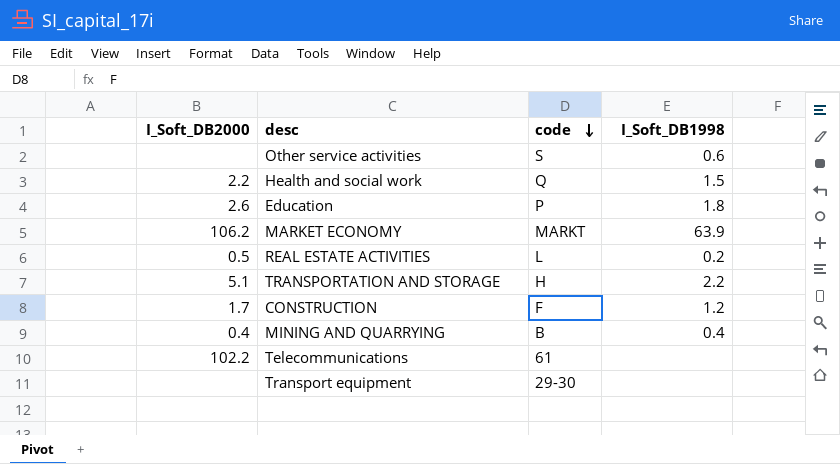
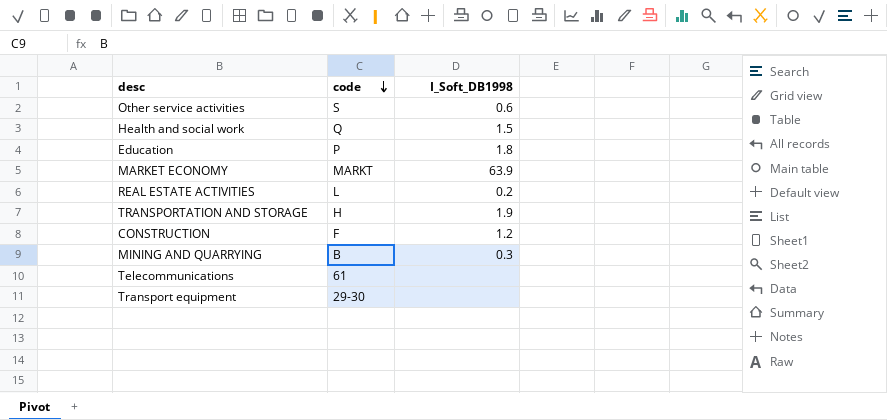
column I_Soft_DB2000 | position: 1 -> none
TRANSPORTATION AND STORAGE | I_Soft_DB1998: 2.2 -> 1.9
MINING AND QUARRYING | I_Soft_DB1998: 0.4 -> 0.3

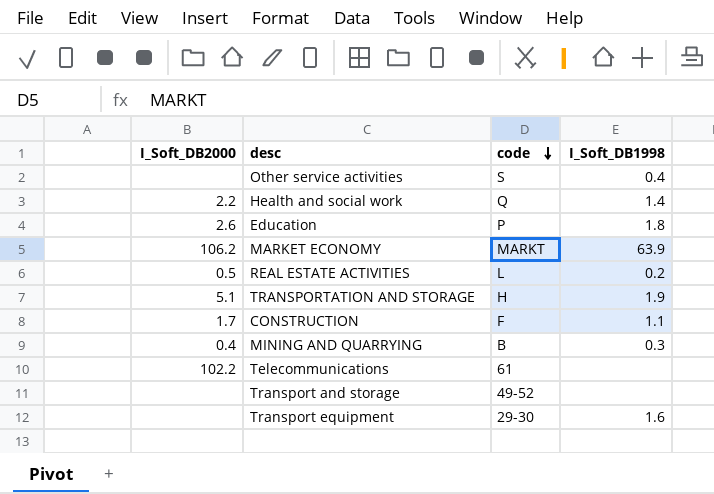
column I_Soft_DB2000 | position: none -> 1
Other service activities | I_Soft_DB1998: 0.6 -> 0.4
Health and social work | I_Soft_DB1998: 1.5 -> 1.4
CONSTRUCTION | I_Soft_DB1998: 1.2 -> 1.1
row Transport and storage: none -> none | 49-52 | none
Transport equipment | I_Soft_DB1998: none -> 1.6

